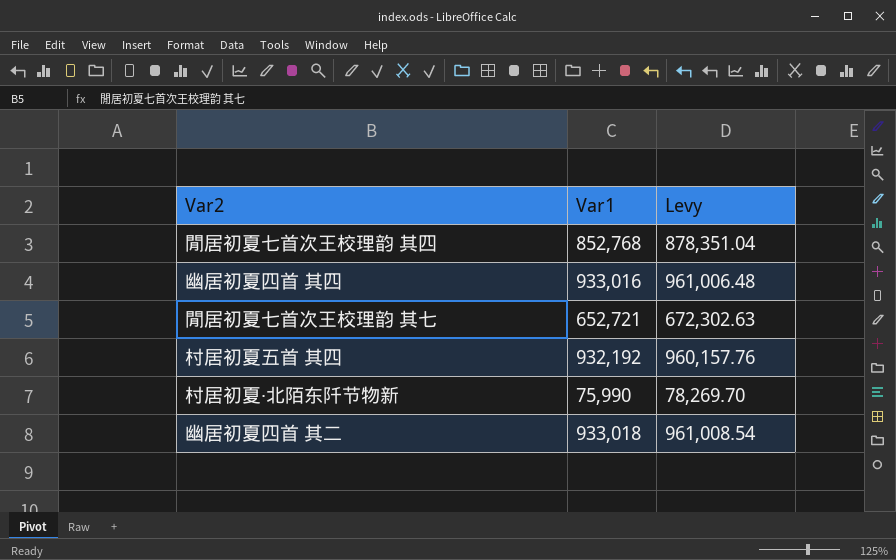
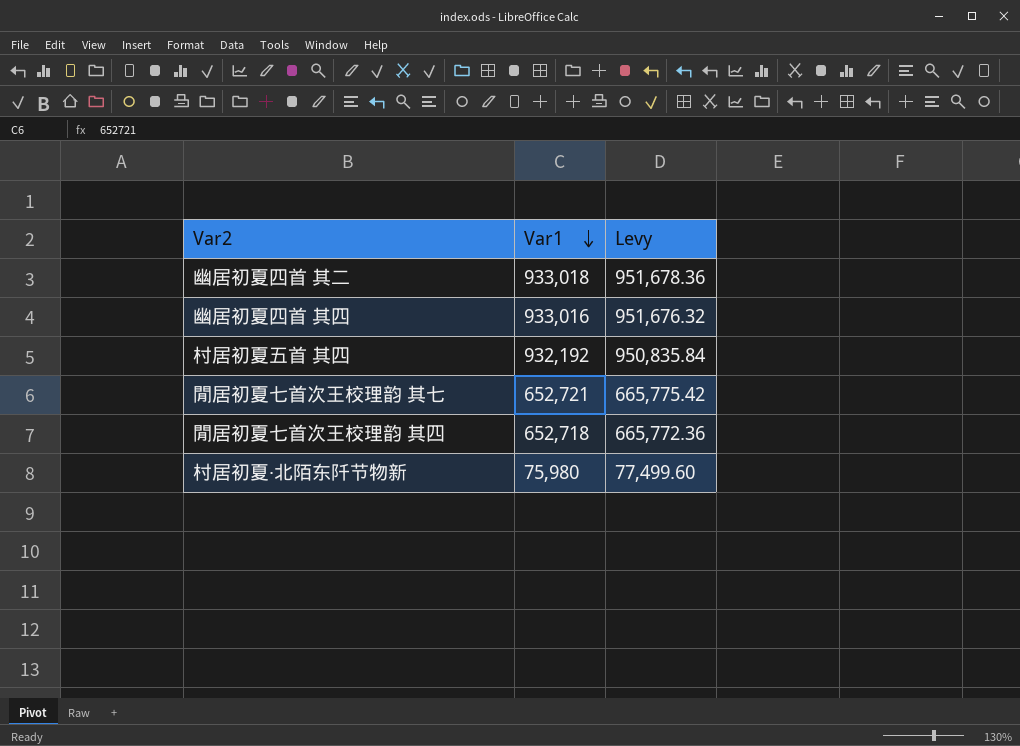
row order: none -> Var1 descending
column Levy | formula: [Var1] * 1.03 -> [Var1] * 1.02
閒居初夏七首次王校理韵 其四 | Var1: 852,768 -> 652,718
村居初夏·北陌东阡节物新 | Var1: 75,990 -> 75,980

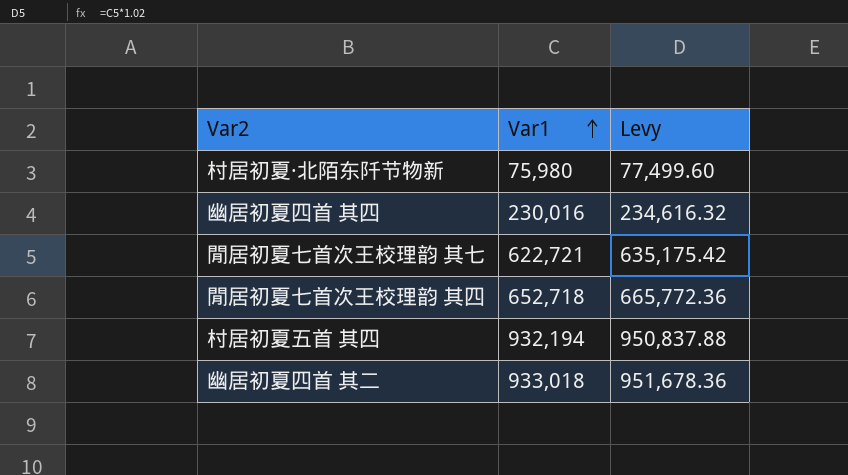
row order: Var1 descending -> Var1 ascending
幽居初夏四首 其四 | Var1: 933,016 -> 230,016
幽居初夏四首 其四 | Levy: 951,676.32 -> 234,616.32
閒居初夏七首次王校理韵 其七 | Var1: 652,721 -> 622,721
閒居初夏七首次王校理韵 其七 | Levy: 665,775.42 -> 635,175.42
村居初夏五首 其四 | Var1: 932,192 -> 932,194
村居初夏五首 其四 | Levy: 950,835.84 -> 950,837.88

